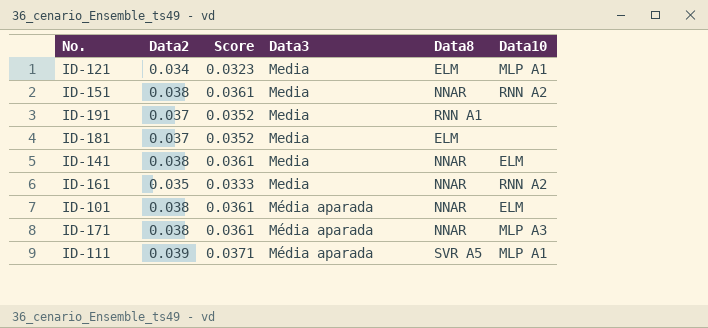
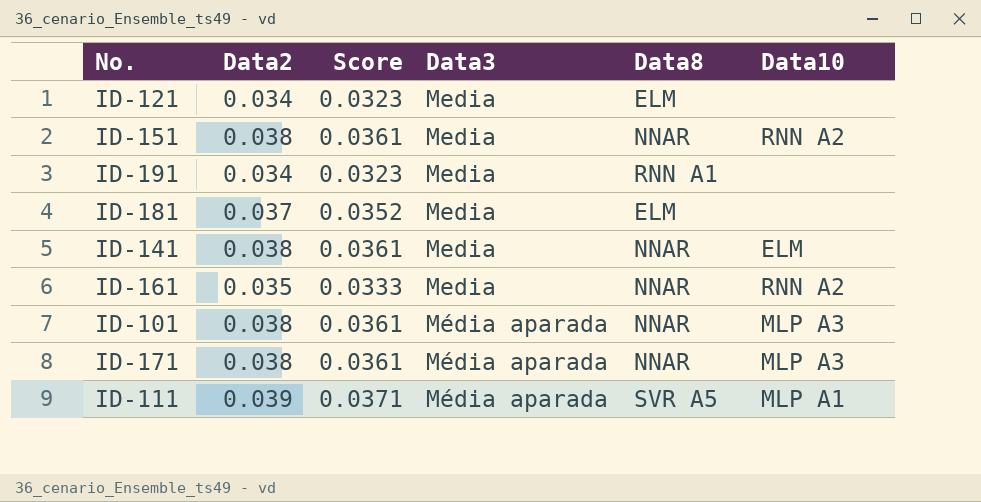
ID-121 | Data10: MLP A1 -> none
ID-191 | Data2: 0.037 -> 0.034
ID-191 | Score: 0.0352 -> 0.0323
ID-101 | Data10: ELM -> MLP A3

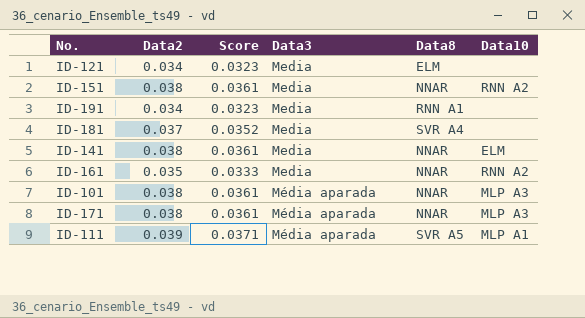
ID-181 | Data8: ELM -> SVR A4

